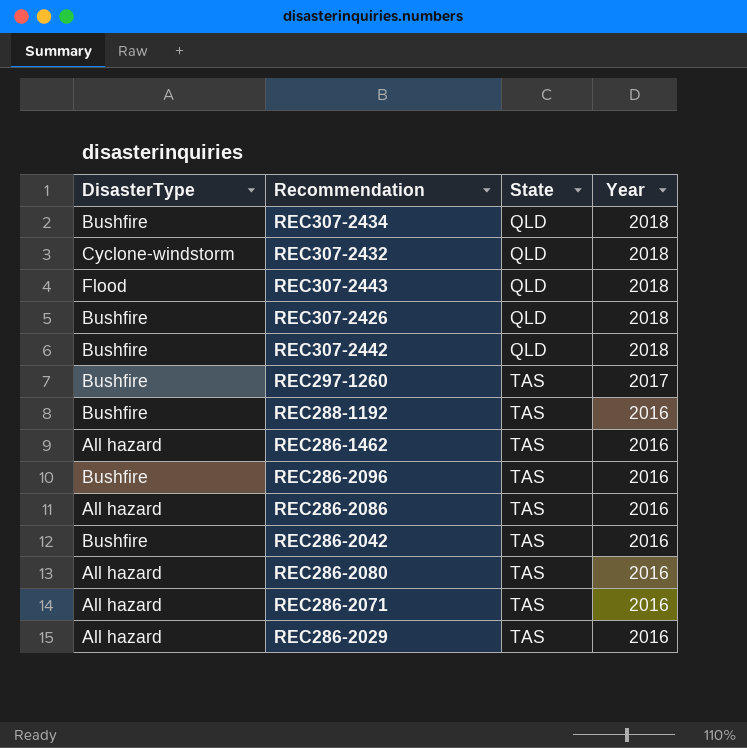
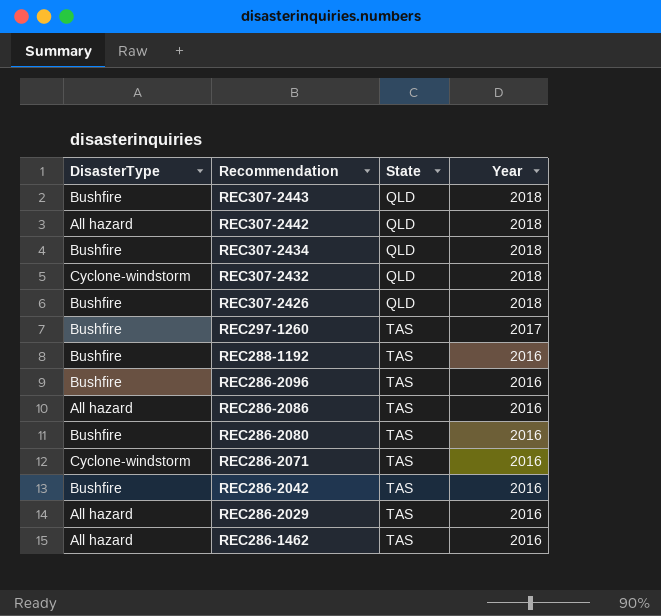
row order: State ascending -> Recommendation descending
REC307-2443 | DisasterType: Flood -> Bushfire
REC307-2442 | DisasterType: Bushfire -> All hazard
REC286-2080 | DisasterType: All hazard -> Bushfire
REC286-2071 | DisasterType: All hazard -> Cyclone-windstorm

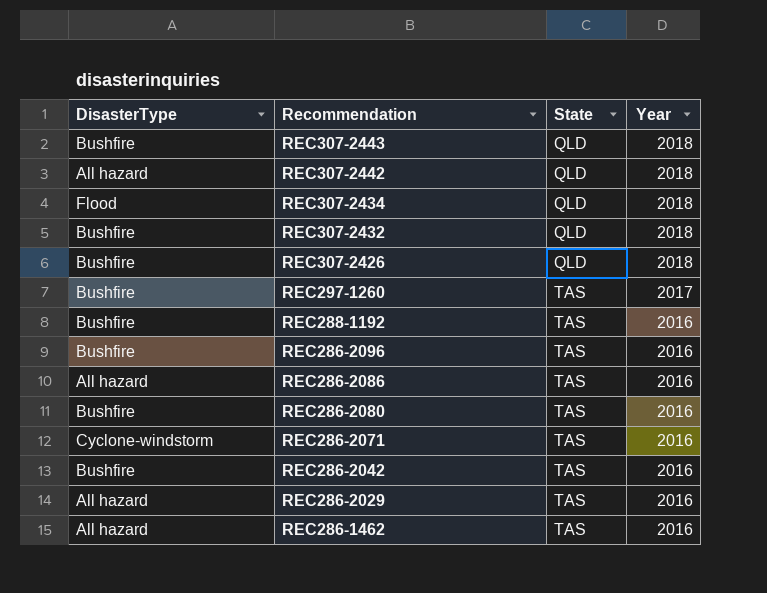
REC307-2434 | DisasterType: Bushfire -> Flood
REC307-2432 | DisasterType: Cyclone-windstorm -> Bushfire

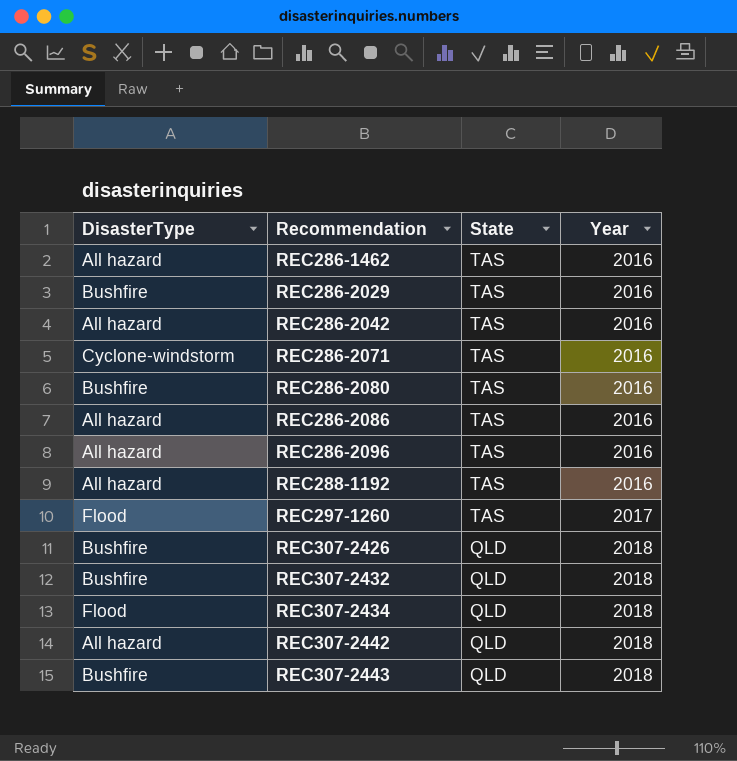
row order: Recommendation descending -> Recommendation ascending
REC286-2029 | DisasterType: All hazard -> Bushfire
REC286-2042 | DisasterType: Bushfire -> All hazard
REC286-2096 | DisasterType: Bushfire -> All hazard
REC288-1192 | DisasterType: Bushfire -> All hazard
REC297-1260 | DisasterType: Bushfire -> Flood

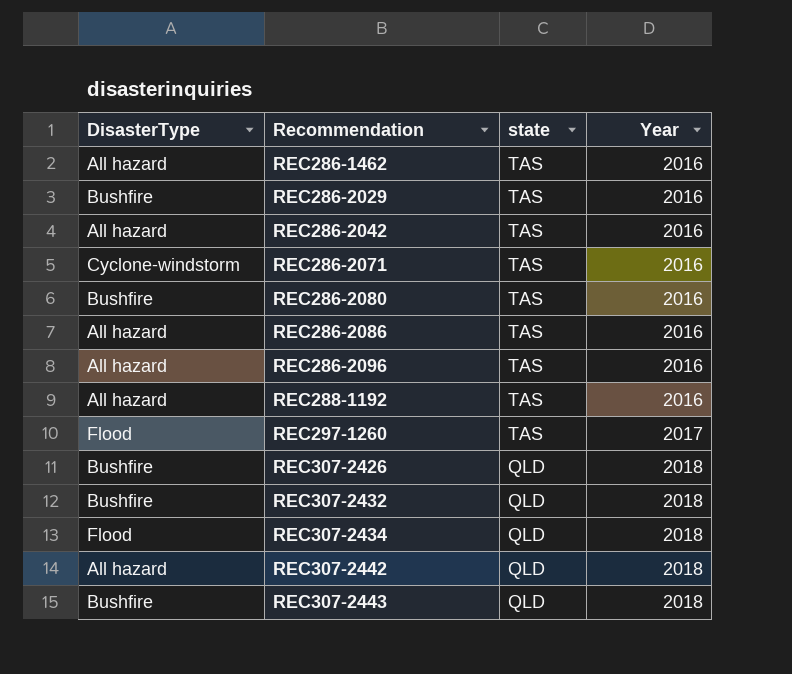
column name: State -> state

